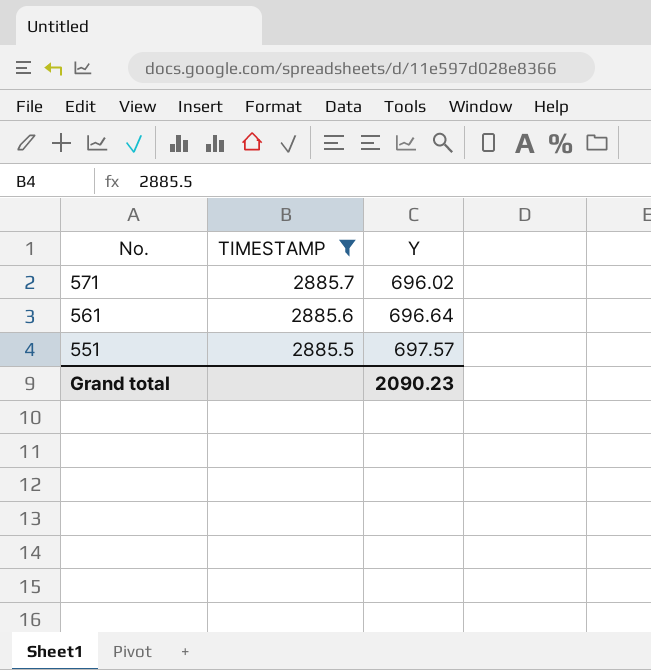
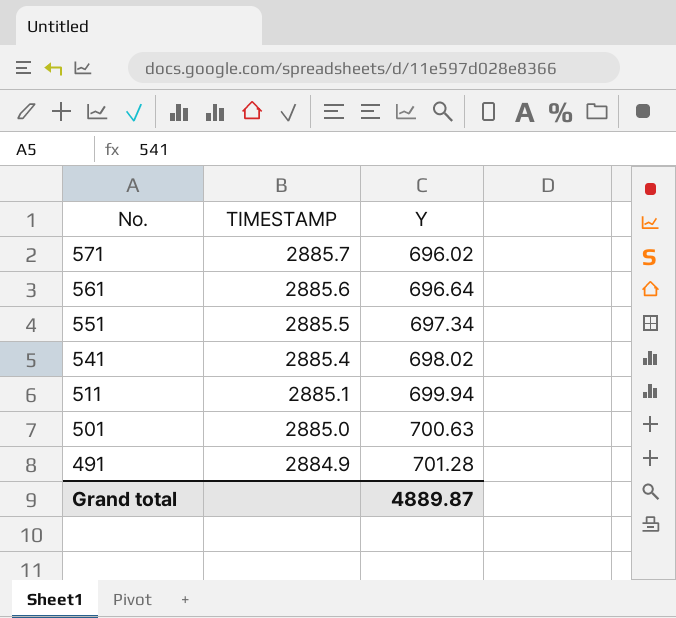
filter: TIMESTAMP >= 2885.5 -> none
551 | Y: 697.57 -> 697.34
Grand total | Y: 2090.23 -> 4889.87

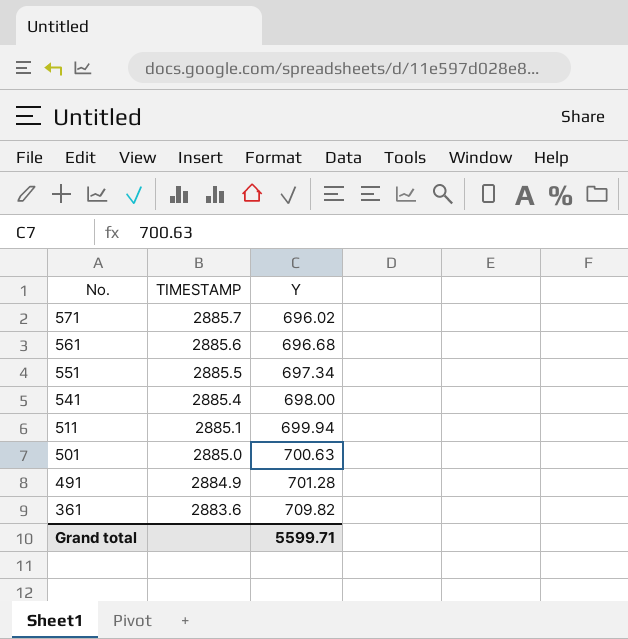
561 | Y: 696.64 -> 696.68
541 | Y: 698.02 -> 698.00
row 361: none -> 2883.6 | 709.82
Grand total | Y: 4889.87 -> 5599.71

